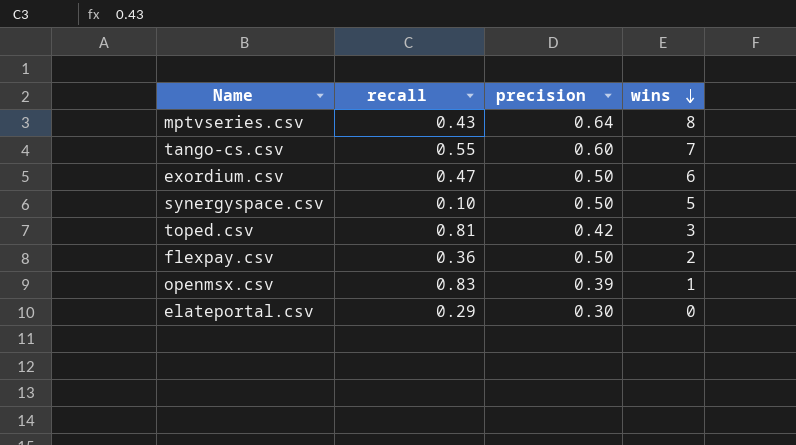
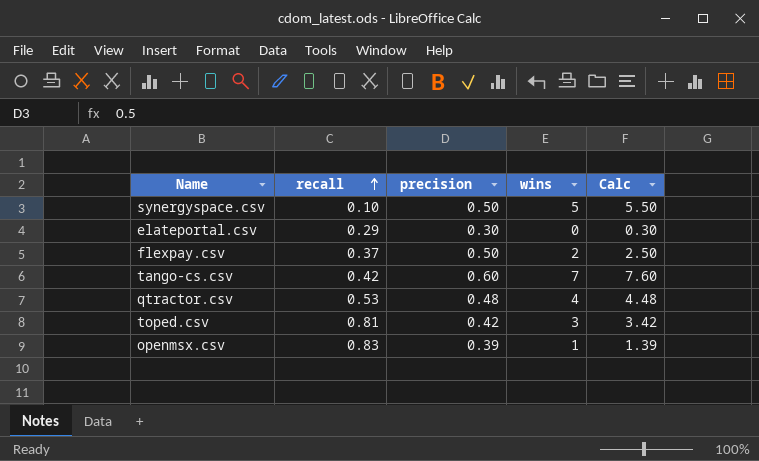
row order: wins descending -> recall ascending
column Calc | formula: none -> [precision] + [wins]
row mptvseries.csv: 0.43 | 0.64 | 8 -> none
row exordium.csv: 0.47 | 0.50 | 6 -> none
flexpay.csv | recall: 0.36 -> 0.37
tango-cs.csv | recall: 0.55 -> 0.42
row qtractor.csv: none -> 0.53 | 0.48 | 4 | 4.48

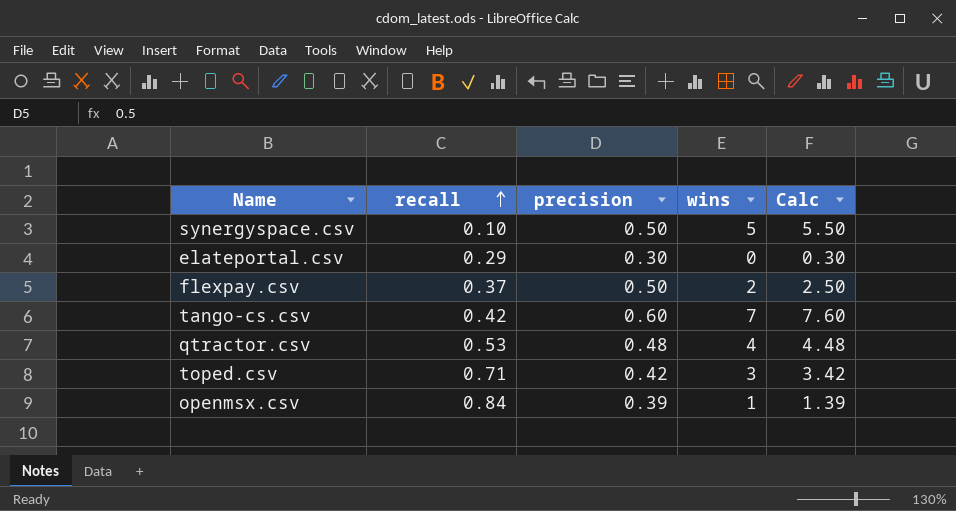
toped.csv | recall: 0.81 -> 0.71
openmsx.csv | recall: 0.83 -> 0.84

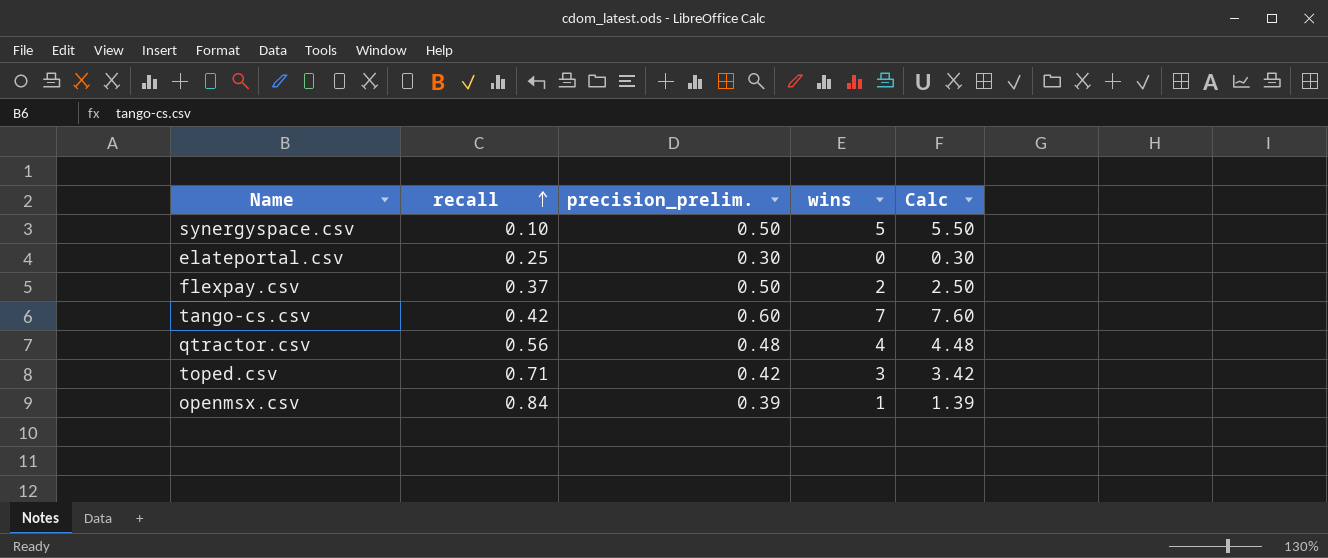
column name: precision -> precision_prelim.
elateportal.csv | recall: 0.29 -> 0.25
qtractor.csv | recall: 0.53 -> 0.56

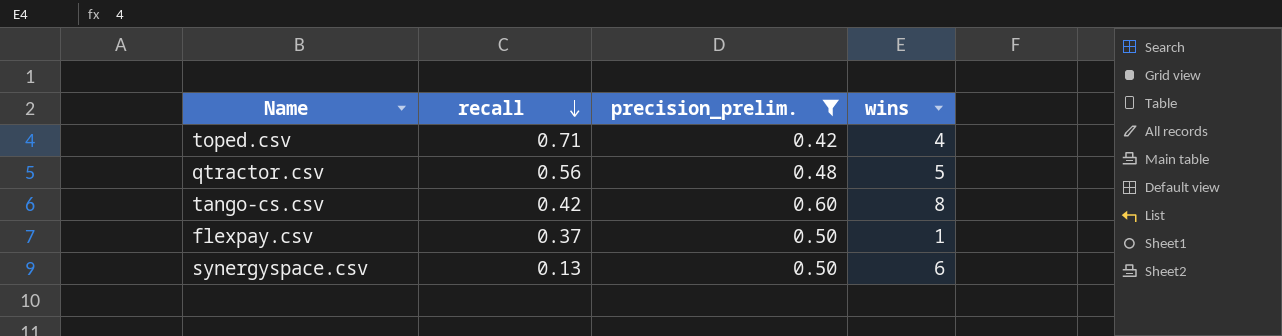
filter: none -> precision_prelim. >= 0.42
row order: recall ascending -> recall descending
column Calc | formula: [precision_prelim.] + [wins] -> none
toped.csv | wins: 3 -> 4
qtractor.csv | wins: 4 -> 5
tango-cs.csv | wins: 7 -> 8
flexpay.csv | wins: 2 -> 1
synergyspace.csv | recall: 0.10 -> 0.13
synergyspace.csv | wins: 5 -> 6

